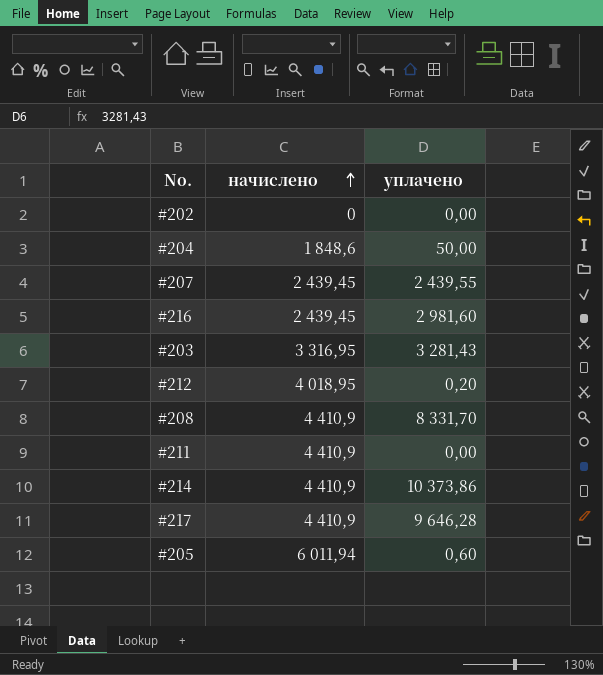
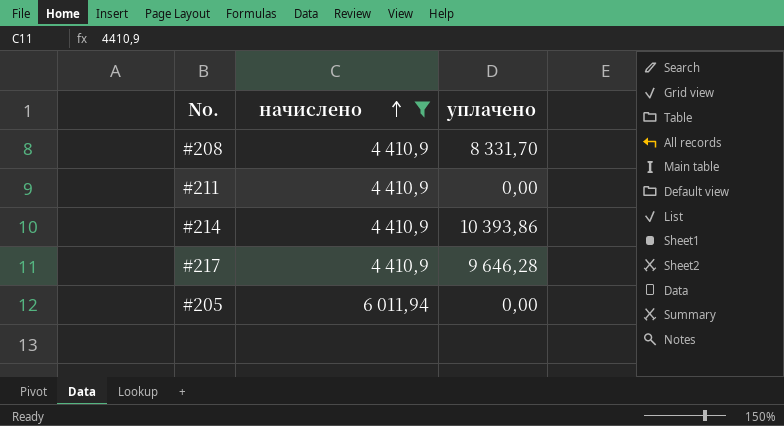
filter: none -> начислено >= 4 410,9
#214 | уплачено: 10 373,86 -> 10 393,86
#205 | уплачено: 0,60 -> 0,00

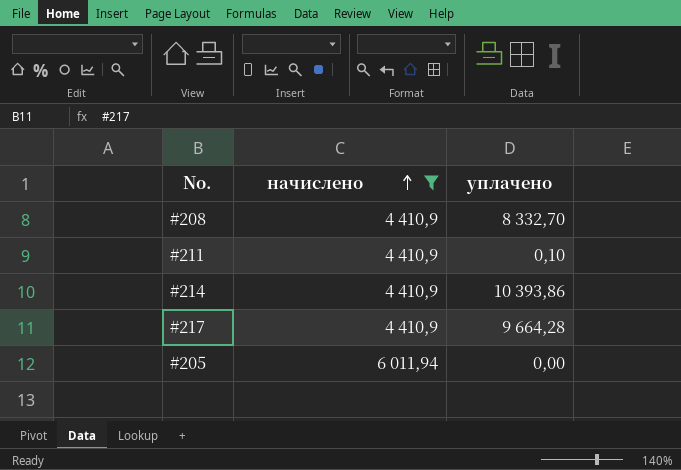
#208 | уплачено: 8 331,70 -> 8 332,70
#211 | уплачено: 0,00 -> 0,10
#217 | уплачено: 9 646,28 -> 9 664,28

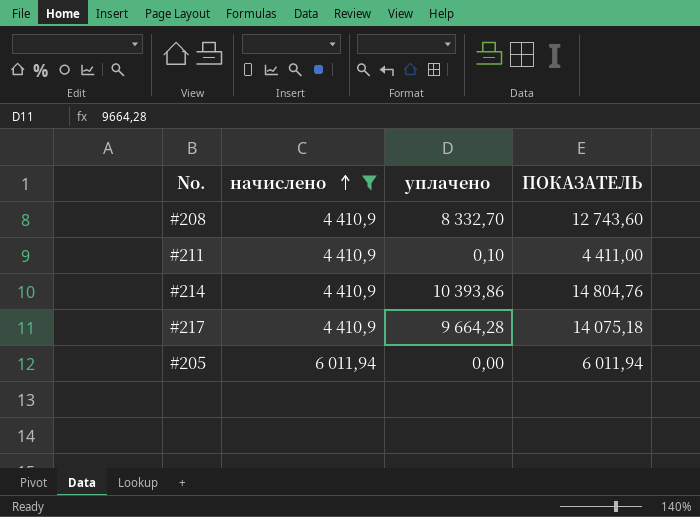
column ПОКАЗАТЕЛЬ | formula: none -> [начислено] + [уплачено]

